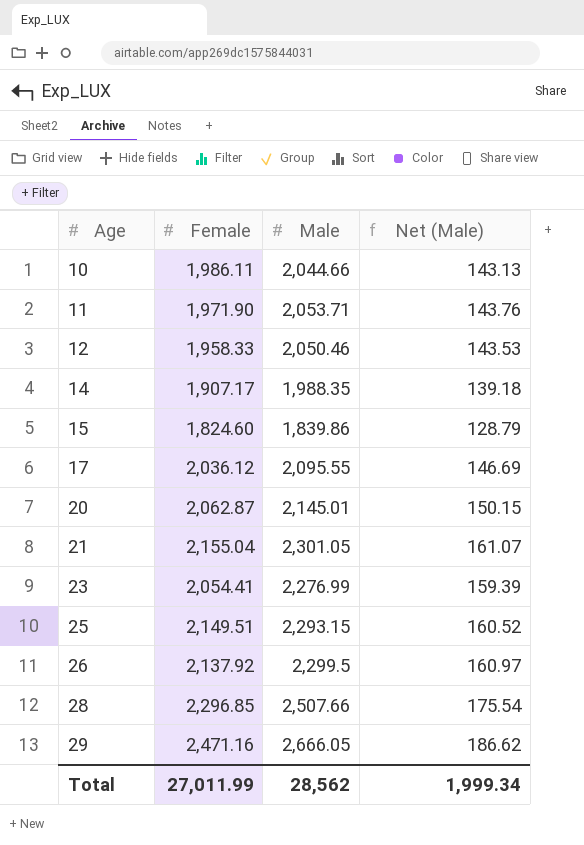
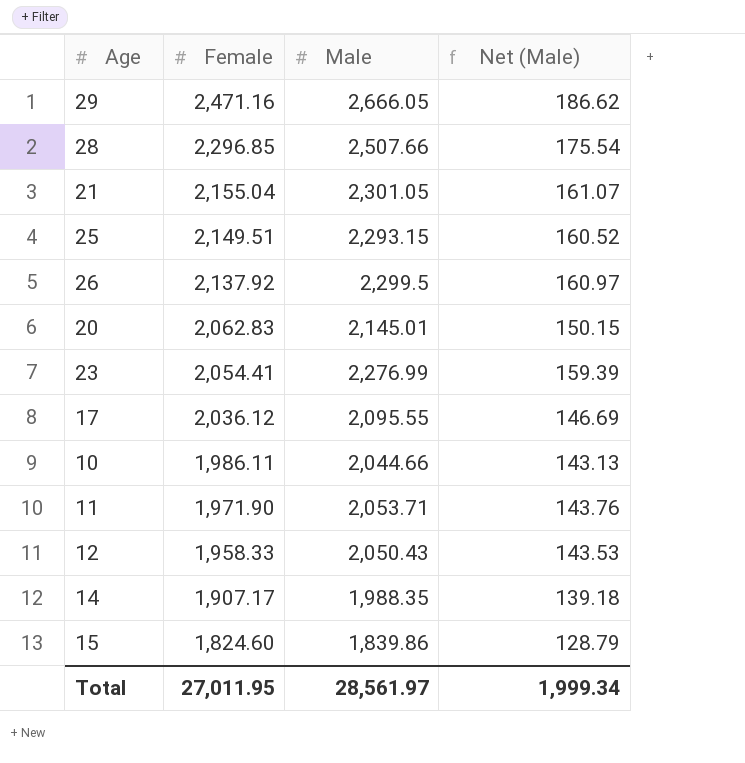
row order: Age ascending -> Female descending
20 | Female: 2,062.87 -> 2,062.83
12 | Male: 2,050.46 -> 2,050.43
Total | Female: 27,011.99 -> 27,011.95
Total | Male: 28,562 -> 28,561.97

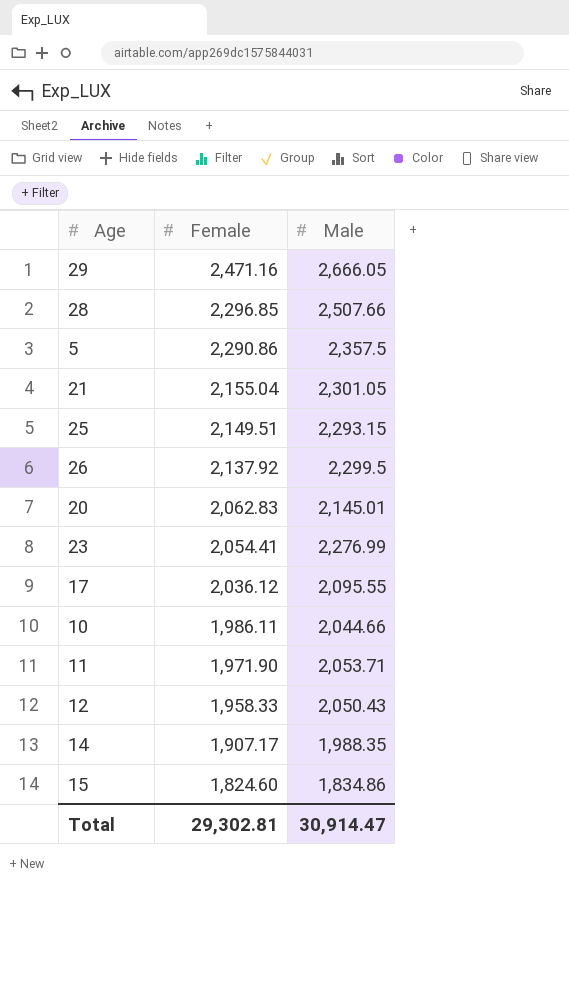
column Net (Male) | formula: [Male] * 0.07 -> none
row 5: none -> 2,290.86 | 2,357.5
15 | Male: 1,839.86 -> 1,834.86
Total | Female: 27,011.95 -> 29,302.81
Total | Male: 28,561.97 -> 30,914.47

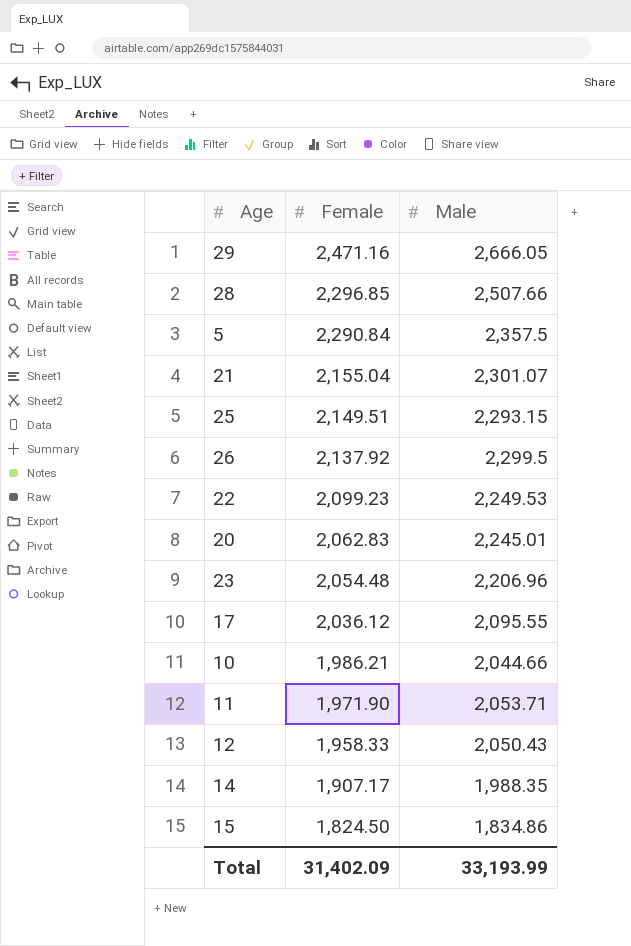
5 | Female: 2,290.86 -> 2,290.84
21 | Male: 2,301.05 -> 2,301.07
row 22: none -> 2,099.23 | 2,249.53
20 | Male: 2,145.01 -> 2,245.01
23 | Female: 2,054.41 -> 2,054.48
23 | Male: 2,276.99 -> 2,206.96
10 | Female: 1,986.11 -> 1,986.21
15 | Female: 1,824.60 -> 1,824.50
Total | Female: 29,302.81 -> 31,402.09
Total | Male: 30,914.47 -> 33,193.99

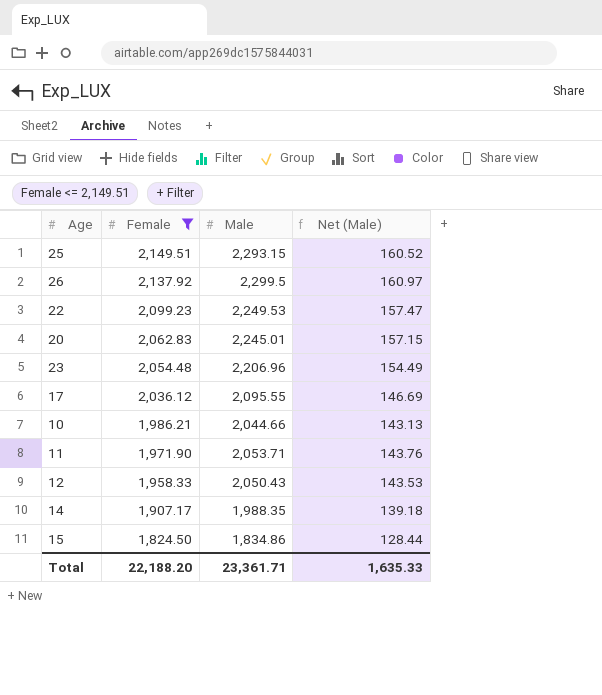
filter: none -> Female <= 2,149.51
column Net (Male) | formula: none -> [Male] * 0.07
Total | Female: 31,402.09 -> 22,188.20
Total | Male: 33,193.99 -> 23,361.71

